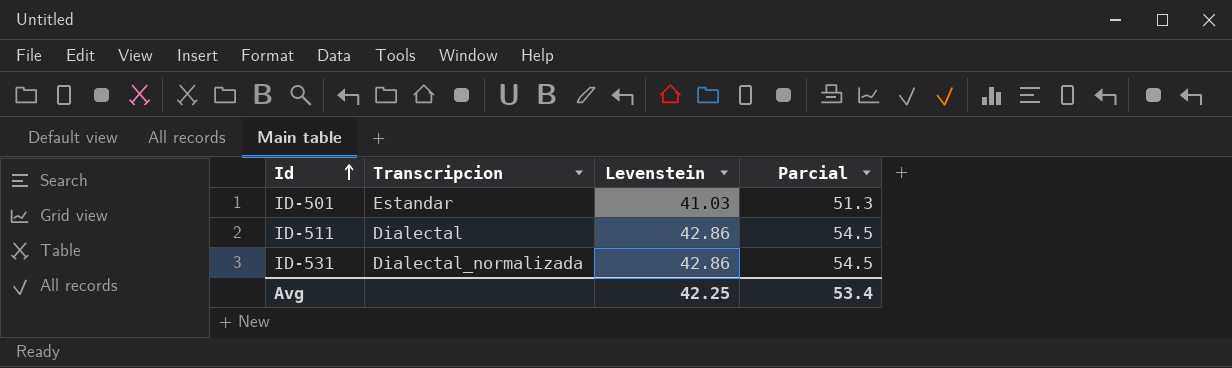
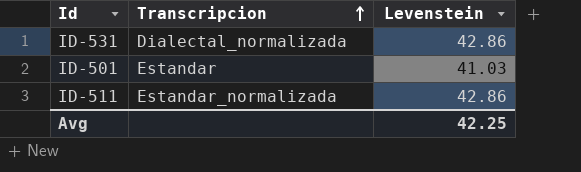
row order: Id ascending -> Transcripcion ascending
column Parcial | position: 4 -> none
ID-511 | Transcripcion: Dialectal -> Estandar_normalizada

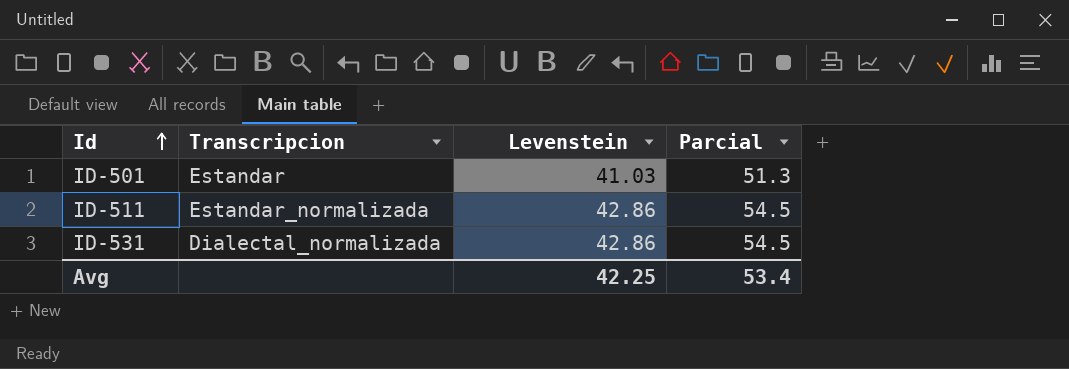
row order: Transcripcion ascending -> Id ascending
column Parcial | position: none -> 4

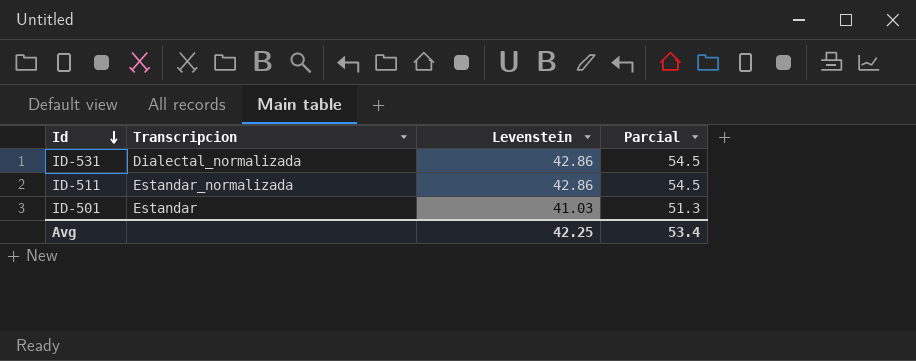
row order: Id ascending -> Id descending

